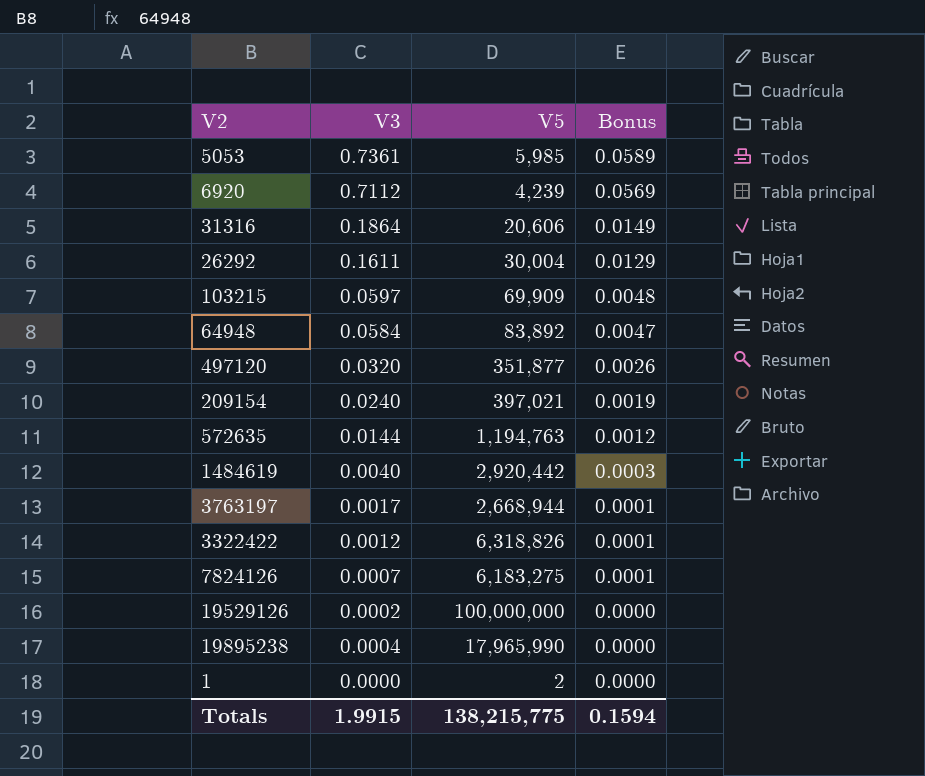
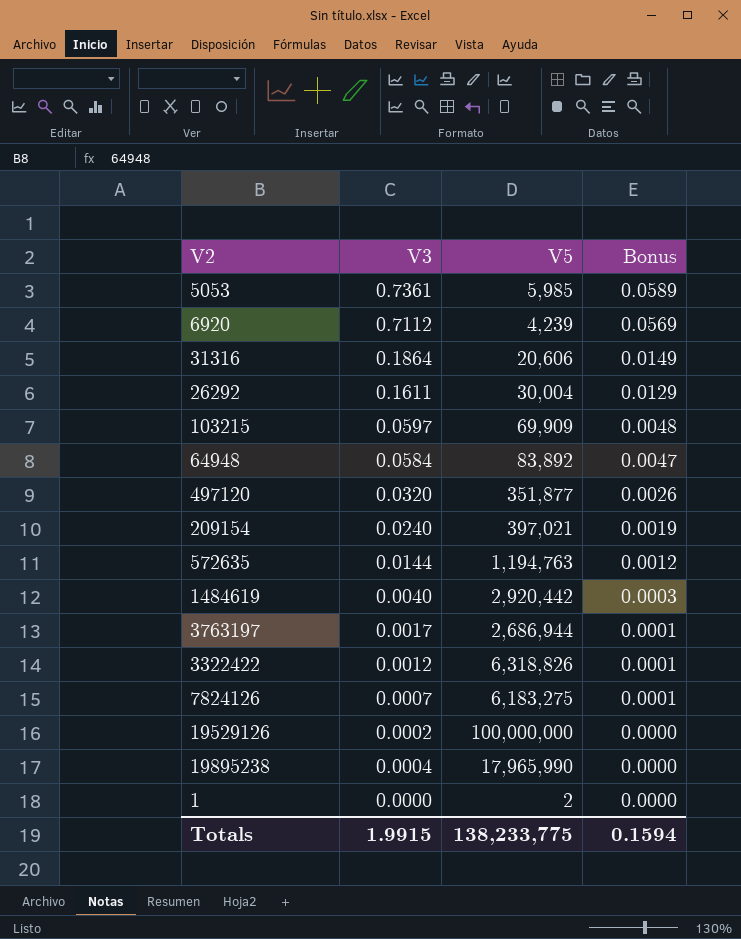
3763197 | V5: 2,668,944 -> 2,686,944
Totals | V5: 138,215,775 -> 138,233,775

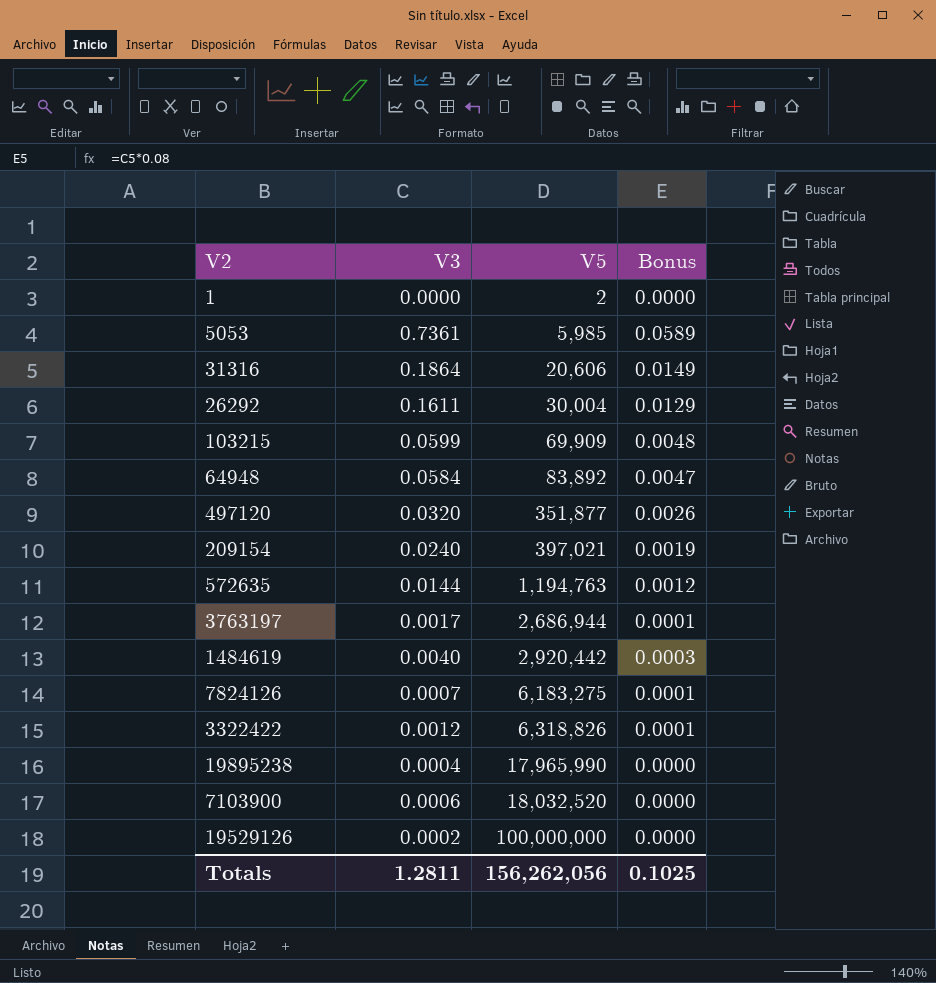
row order: Bonus descending -> V5 ascending
row 6920: 0.7112 | 4,239 | 0.0569 -> none
103215 | V3: 0.0597 -> 0.0599
row 7103900: none -> 0.0006 | 18,032,520 | 0.0000
Totals | V3: 1.9915 -> 1.2811
Totals | V5: 138,233,775 -> 156,262,056
Totals | Bonus: 0.1594 -> 0.1025

